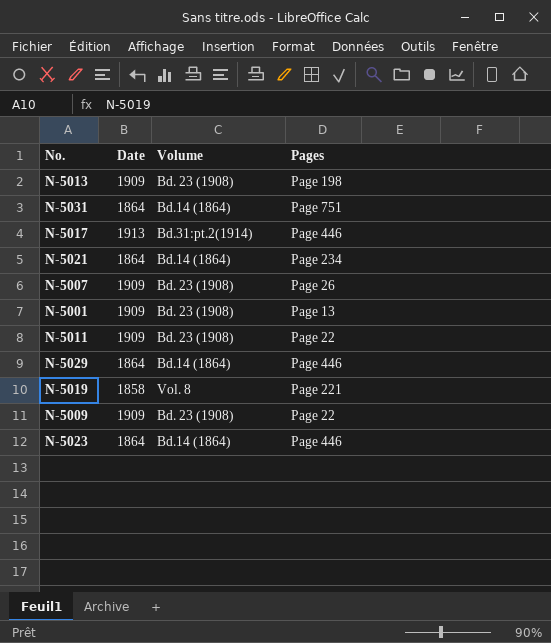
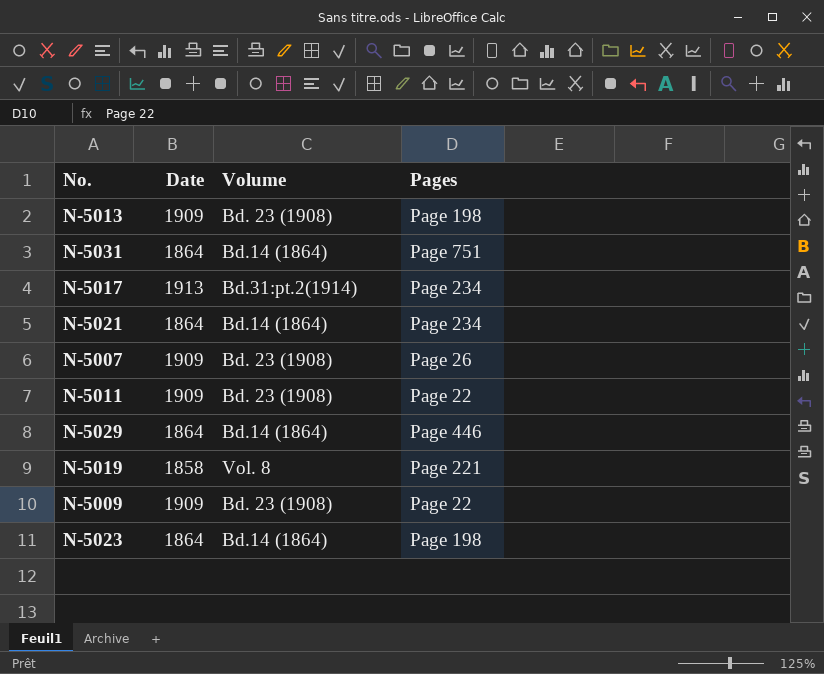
row N-5001: 1909 | Bd. 23 (1908) | Page 13 -> none
N-5017 | Pages: Page 446 -> Page 234
N-5023 | Pages: Page 446 -> Page 198

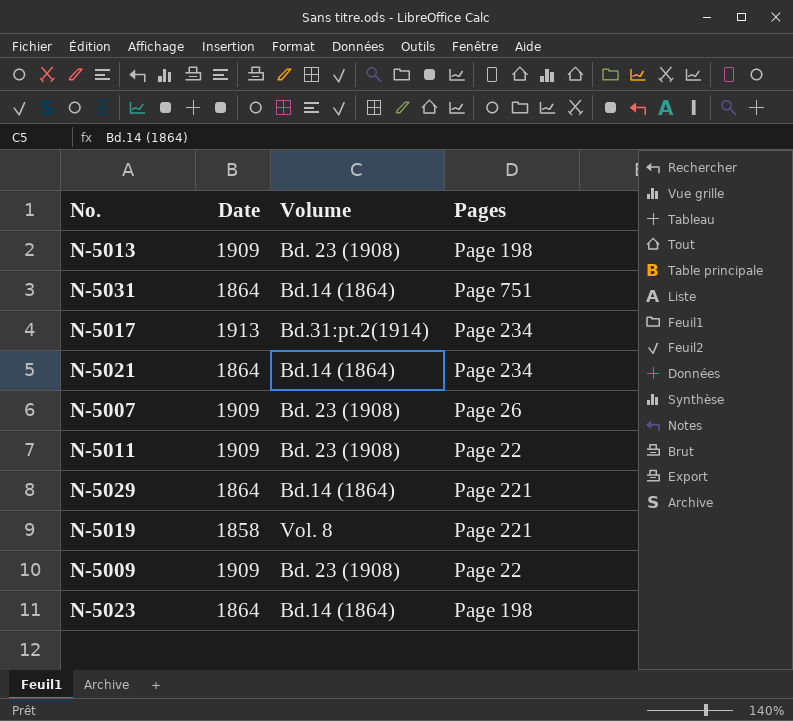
N-5029 | Pages: Page 446 -> Page 221

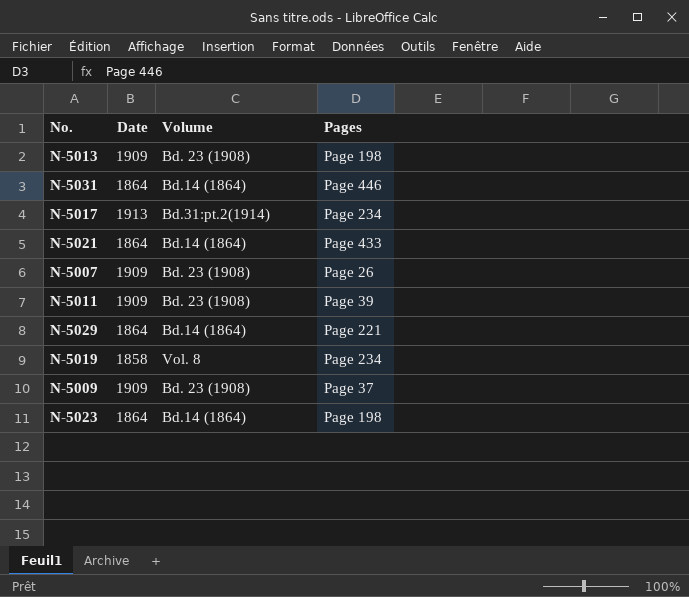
N-5031 | Pages: Page 751 -> Page 446
N-5021 | Pages: Page 234 -> Page 433
N-5011 | Pages: Page 22 -> Page 39
N-5019 | Pages: Page 221 -> Page 234
N-5009 | Pages: Page 22 -> Page 37

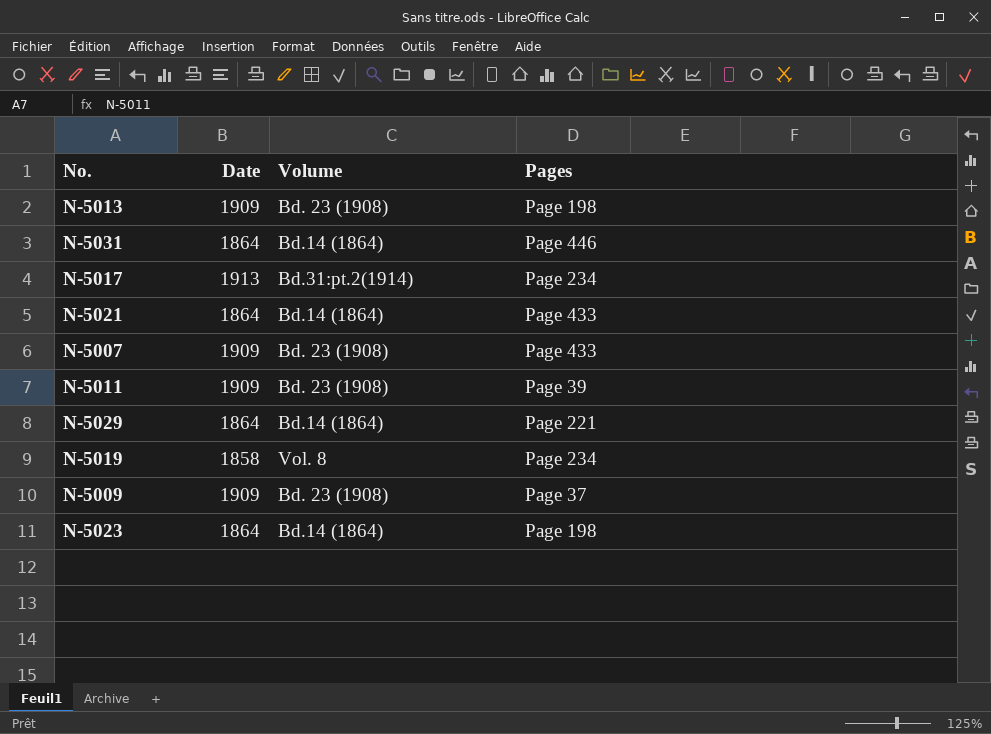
N-5007 | Pages: Page 26 -> Page 433

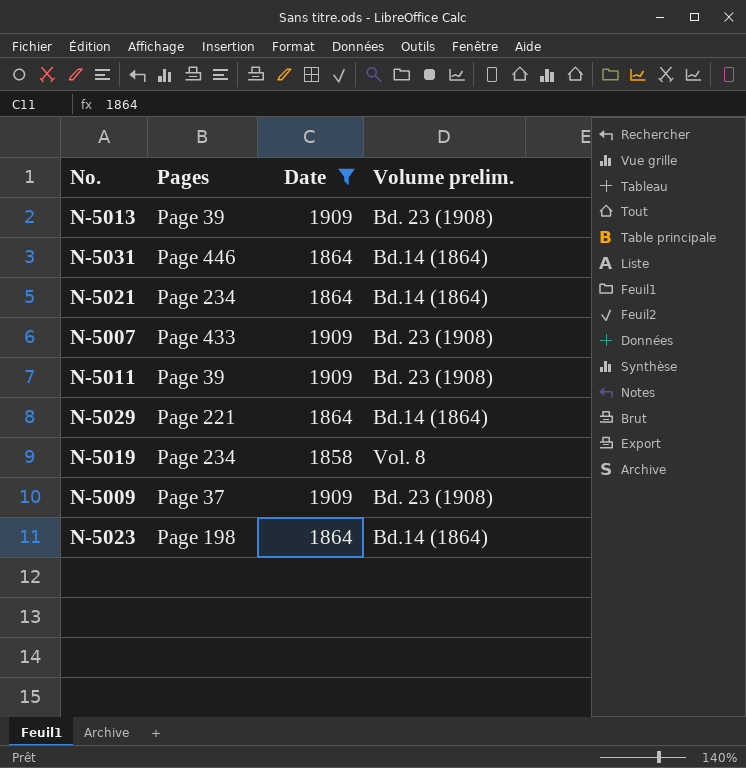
filter: none -> Date != 1913
column Pages | position: 4 -> 2
column name: Volume -> Volume prelim.
N-5013 | Pages: Page 198 -> Page 39
N-5021 | Pages: Page 433 -> Page 234

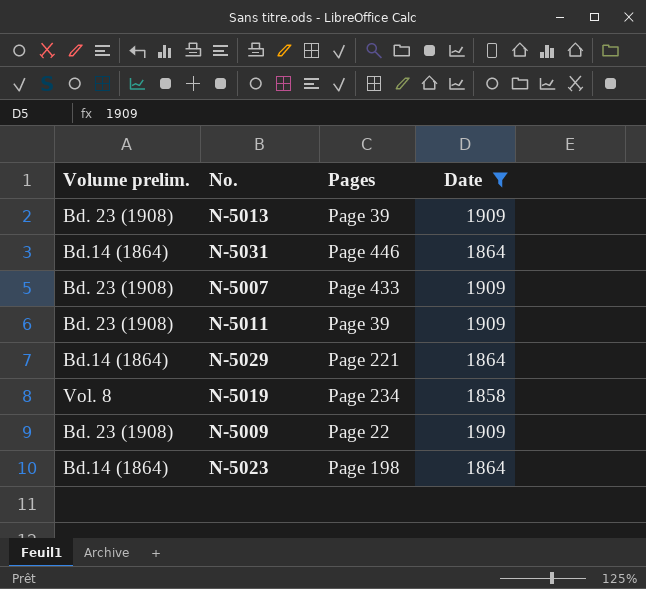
column Volume prelim. | position: 4 -> 1
row N-5021: Page 234 | 1864 | Bd.14 (1864) -> none
N-5009 | Pages: Page 37 -> Page 22

